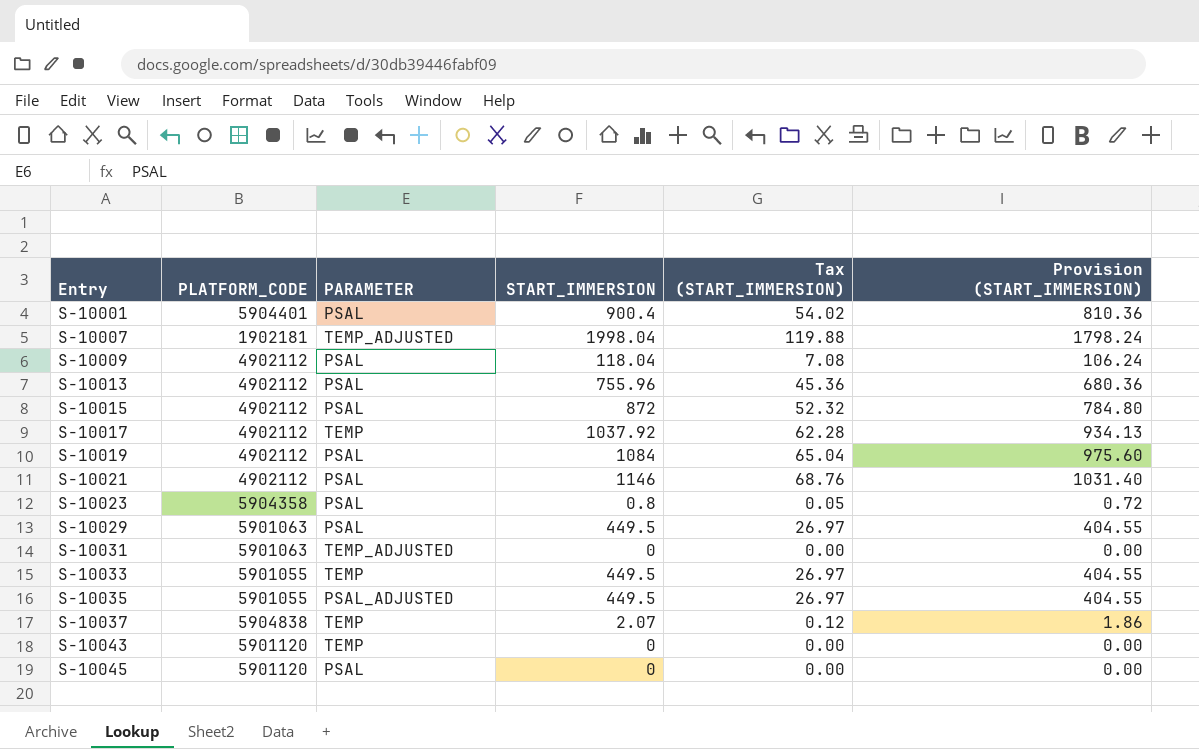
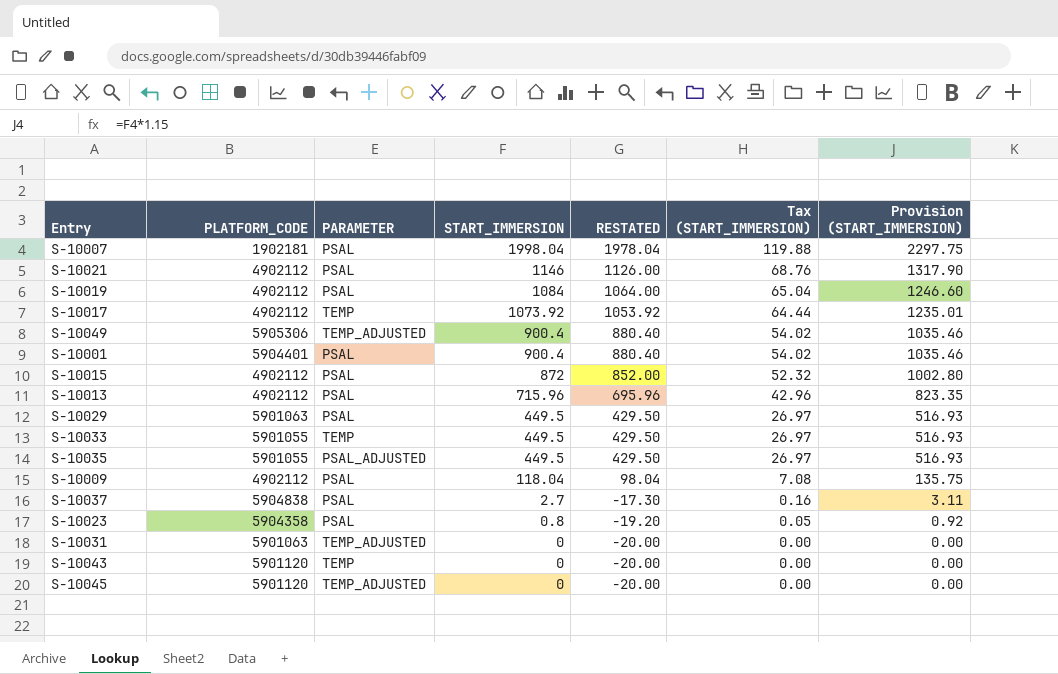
row order: Entry ascending -> START_IMMERSION descending
column RESTATED | formula: none -> [START_IMMERSION] - 20
column Provision (START_IMMERSION) | formula: [START_IMMERSION] * 0.9 -> [START_IMMERSION] * 1.15
S-10007 | PARAMETER: TEMP_ADJUSTED -> PSAL
S-10017 | START_IMMERSION: 1037.92 -> 1073.92
S-10017 | Tax (START_IMMERSION): 62.28 -> 64.44
row S-10049: none -> 5905306 | TEMP_ADJUSTED | 900.4 | 880.40 | 54.02 | 1035.46
S-10013 | START_IMMERSION: 755.96 -> 715.96
S-10013 | Tax (START_IMMERSION): 45.36 -> 42.96
S-10037 | PARAMETER: TEMP -> PSAL
S-10037 | START_IMMERSION: 2.07 -> 2.7
S-10037 | Tax (START_IMMERSION): 0.12 -> 0.16
S-10045 | PARAMETER: PSAL -> TEMP_ADJUSTED

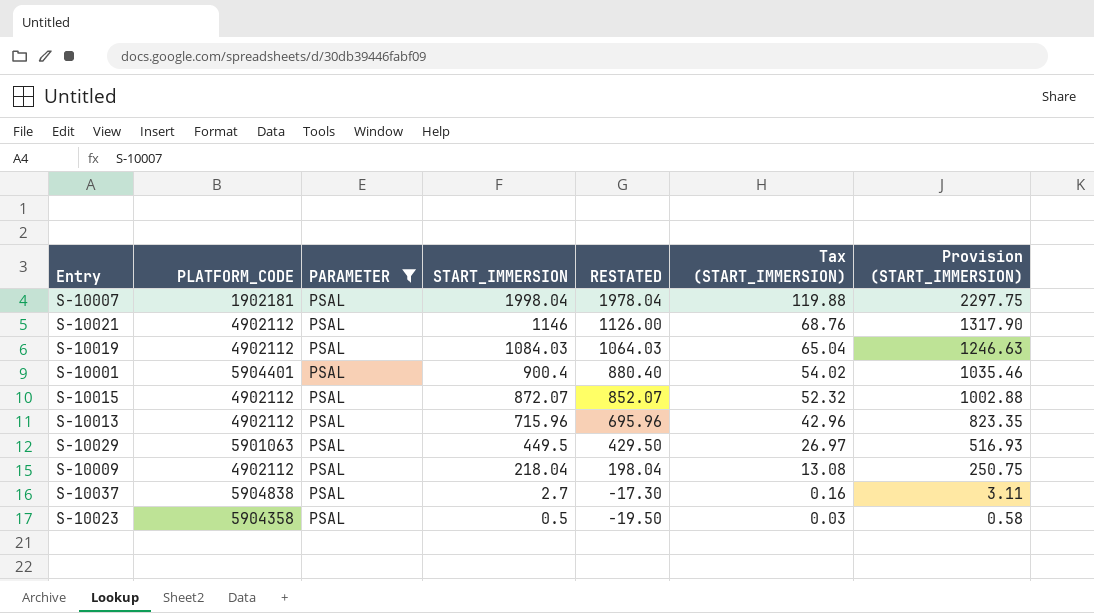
filter: none -> PARAMETER = PSAL
S-10019 | START_IMMERSION: 1084 -> 1084.03
S-10019 | RESTATED: 1064.00 -> 1064.03
S-10019 | Provision (START_IMMERSION): 1246.60 -> 1246.63
S-10015 | START_IMMERSION: 872 -> 872.07
S-10015 | RESTATED: 852.00 -> 852.07
S-10015 | Provision (START_IMMERSION): 1002.80 -> 1002.88
S-10009 | START_IMMERSION: 118.04 -> 218.04
S-10009 | RESTATED: 98.04 -> 198.04
S-10009 | Tax (START_IMMERSION): 7.08 -> 13.08
S-10009 | Provision (START_IMMERSION): 135.75 -> 250.75
S-10023 | START_IMMERSION: 0.8 -> 0.5
S-10023 | RESTATED: -19.20 -> -19.50
S-10023 | Tax (START_IMMERSION): 0.05 -> 0.03
S-10023 | Provision (START_IMMERSION): 0.92 -> 0.58

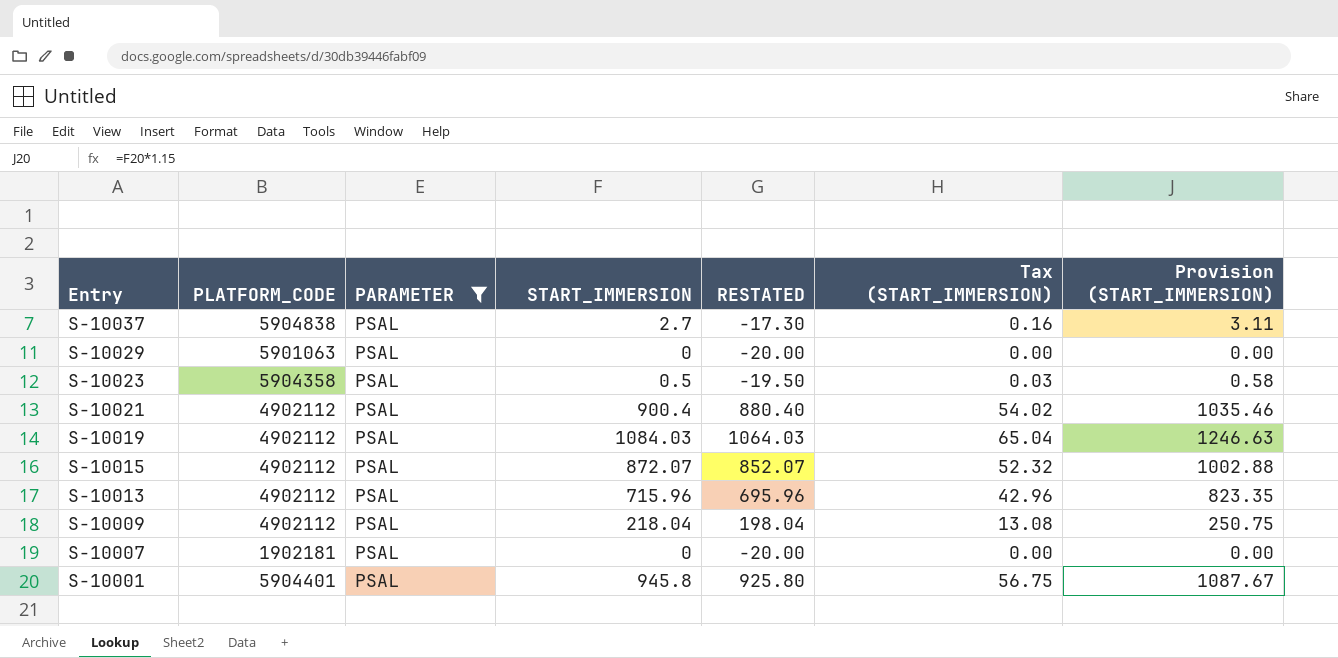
row order: START_IMMERSION descending -> Entry descending
S-10029 | START_IMMERSION: 449.5 -> 0
S-10029 | RESTATED: 429.50 -> -20.00
S-10029 | Tax (START_IMMERSION): 26.97 -> 0.00
S-10029 | Provision (START_IMMERSION): 516.93 -> 0.00
S-10021 | START_IMMERSION: 1146 -> 900.4
S-10021 | RESTATED: 1126.00 -> 880.40
S-10021 | Tax (START_IMMERSION): 68.76 -> 54.02
S-10021 | Provision (START_IMMERSION): 1317.90 -> 1035.46
S-10007 | START_IMMERSION: 1998.04 -> 0
S-10007 | RESTATED: 1978.04 -> -20.00
S-10007 | Tax (START_IMMERSION): 119.88 -> 0.00
S-10007 | Provision (START_IMMERSION): 2297.75 -> 0.00
S-10001 | START_IMMERSION: 900.4 -> 945.8
S-10001 | RESTATED: 880.40 -> 925.80
S-10001 | Tax (START_IMMERSION): 54.02 -> 56.75
S-10001 | Provision (START_IMMERSION): 1035.46 -> 1087.67

